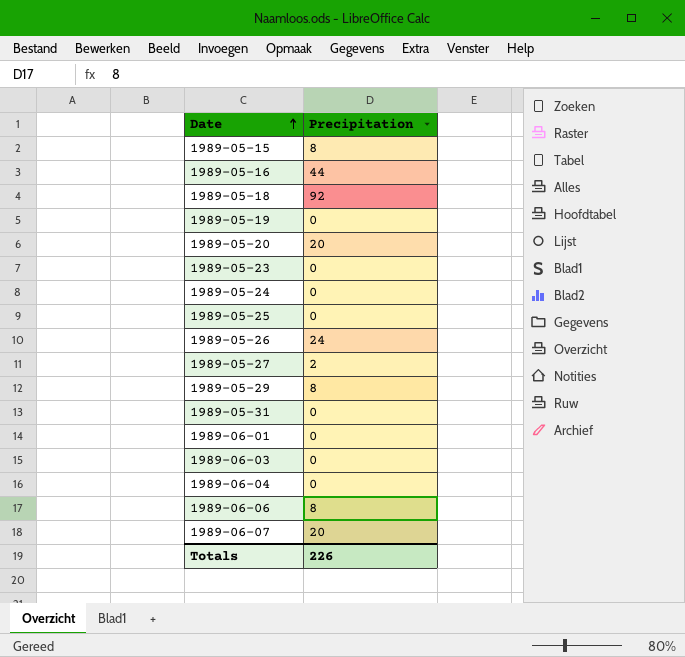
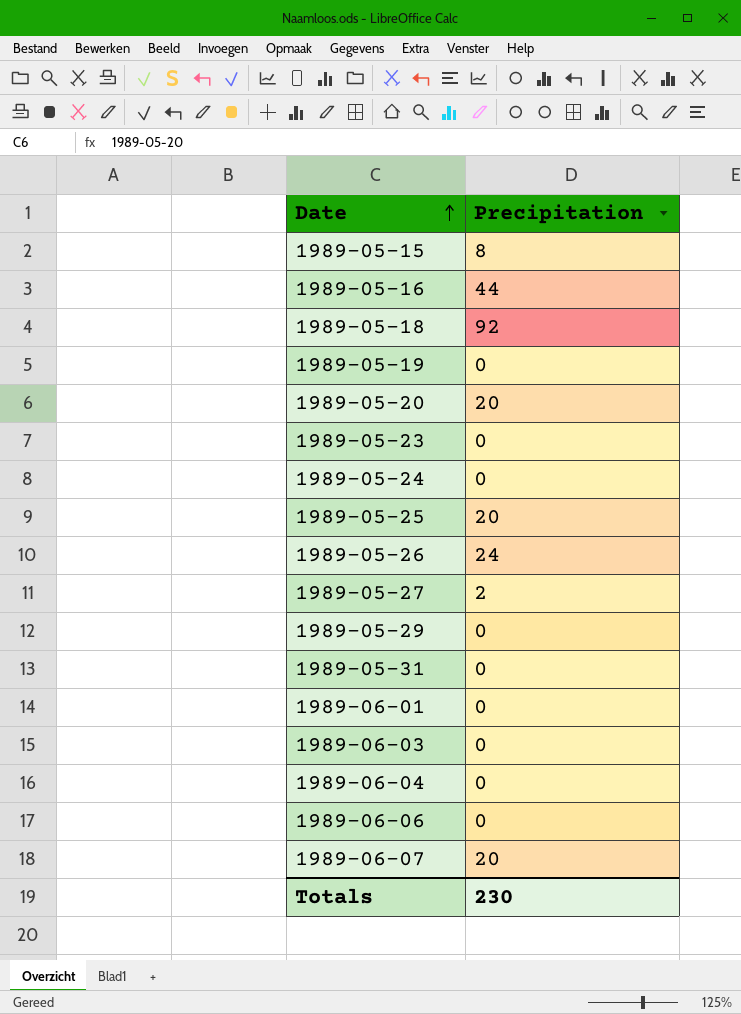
1989-05-25 | Precipitation: 0 -> 20
1989-05-29 | Precipitation: 8 -> 0
1989-06-06 | Precipitation: 8 -> 0
Totals | Precipitation: 226 -> 230

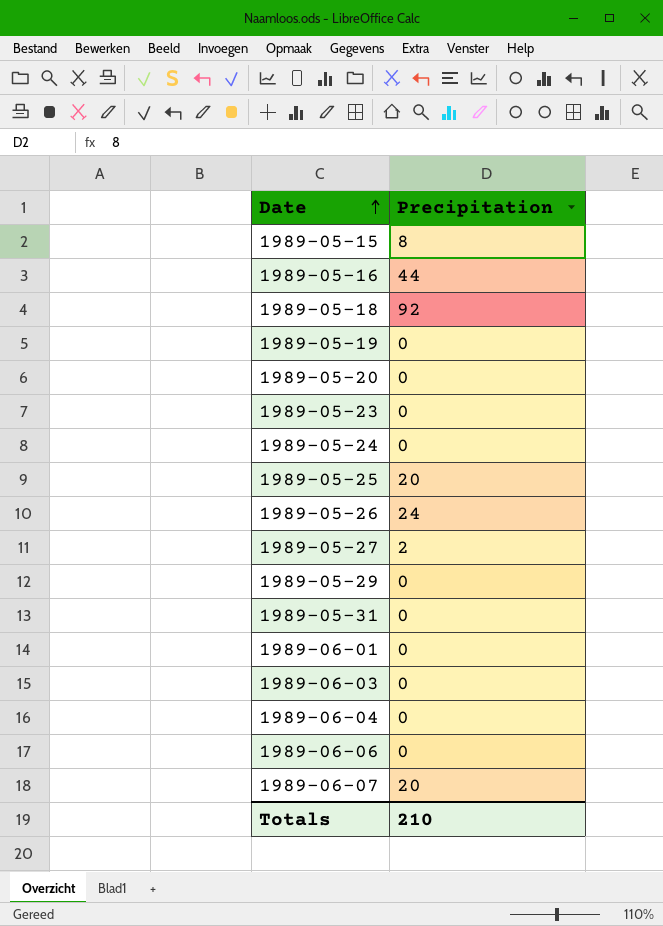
1989-05-20 | Precipitation: 20 -> 0
Totals | Precipitation: 230 -> 210

